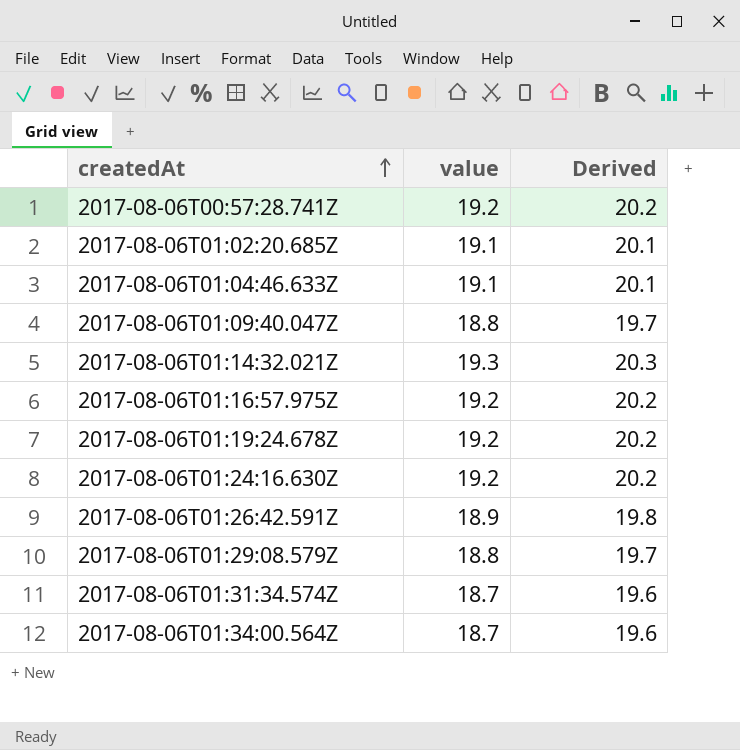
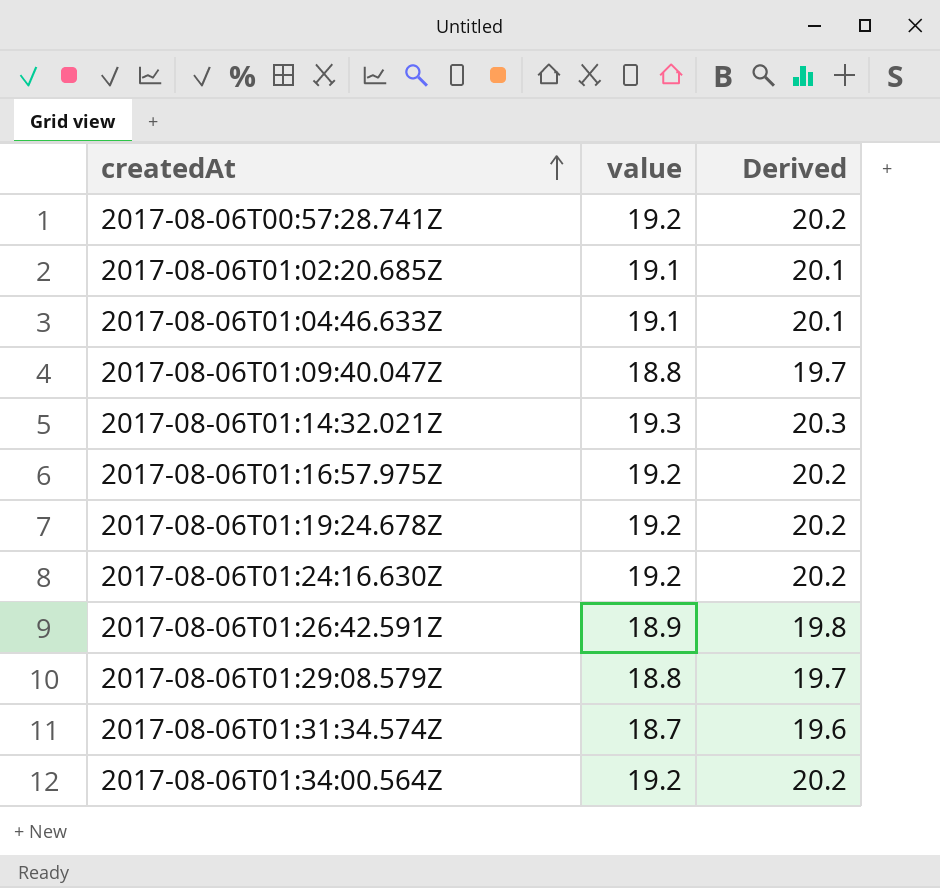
2017-08-06T01:34:00.564Z | value: 18.7 -> 19.2
2017-08-06T01:34:00.564Z | Derived: 19.6 -> 20.2

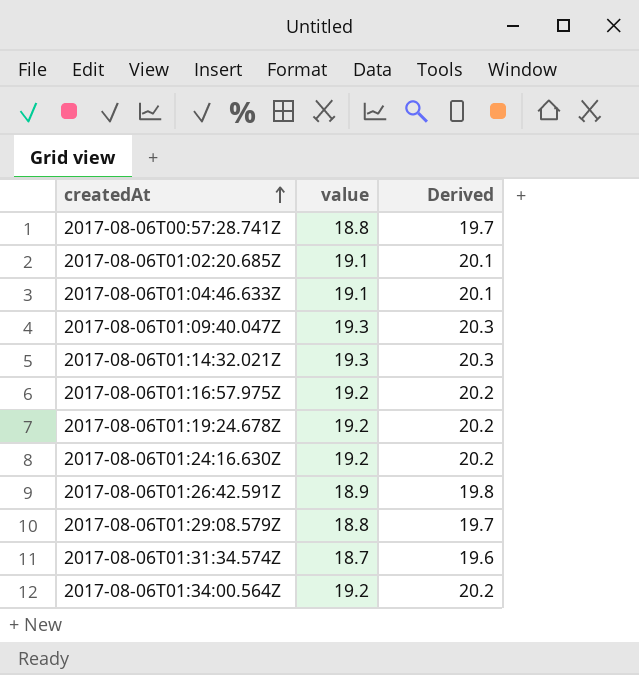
2017-08-06T00:57:28.741Z | value: 19.2 -> 18.8
2017-08-06T00:57:28.741Z | Derived: 20.2 -> 19.7
2017-08-06T01:09:40.047Z | value: 18.8 -> 19.3
2017-08-06T01:09:40.047Z | Derived: 19.7 -> 20.3

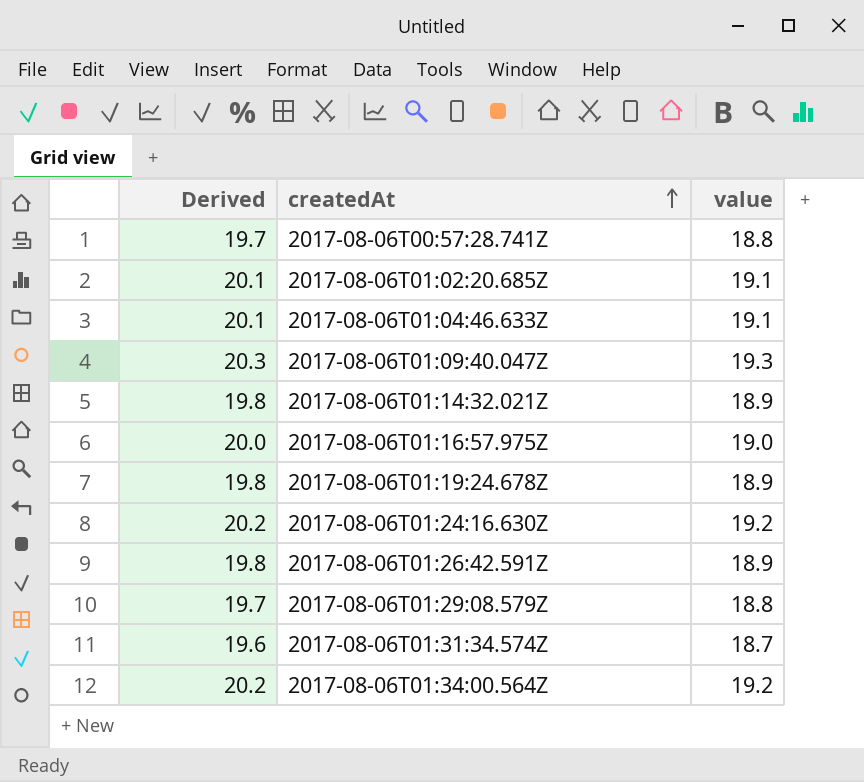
column Derived | position: 3 -> 1
2017-08-06T01:14:32.021Z | Derived: 20.3 -> 19.8
2017-08-06T01:14:32.021Z | value: 19.3 -> 18.9
2017-08-06T01:16:57.975Z | Derived: 20.2 -> 20.0
2017-08-06T01:16:57.975Z | value: 19.2 -> 19.0
2017-08-06T01:19:24.678Z | Derived: 20.2 -> 19.8
2017-08-06T01:19:24.678Z | value: 19.2 -> 18.9

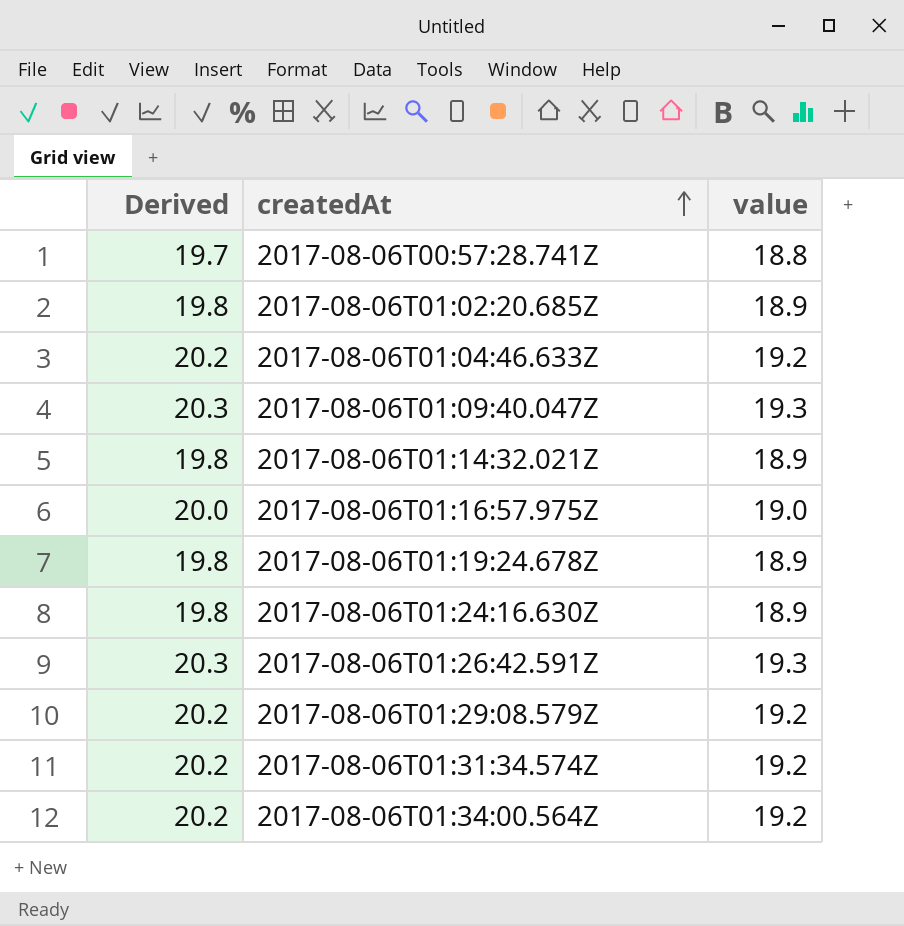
2017-08-06T01:02:20.685Z | Derived: 20.1 -> 19.8
2017-08-06T01:02:20.685Z | value: 19.1 -> 18.9
2017-08-06T01:04:46.633Z | Derived: 20.1 -> 20.2
2017-08-06T01:04:46.633Z | value: 19.1 -> 19.2
2017-08-06T01:24:16.630Z | Derived: 20.2 -> 19.8
2017-08-06T01:24:16.630Z | value: 19.2 -> 18.9
2017-08-06T01:26:42.591Z | Derived: 19.8 -> 20.3
2017-08-06T01:26:42.591Z | value: 18.9 -> 19.3
2017-08-06T01:29:08.579Z | Derived: 19.7 -> 20.2
2017-08-06T01:29:08.579Z | value: 18.8 -> 19.2
2017-08-06T01:31:34.574Z | Derived: 19.6 -> 20.2
2017-08-06T01:31:34.574Z | value: 18.7 -> 19.2

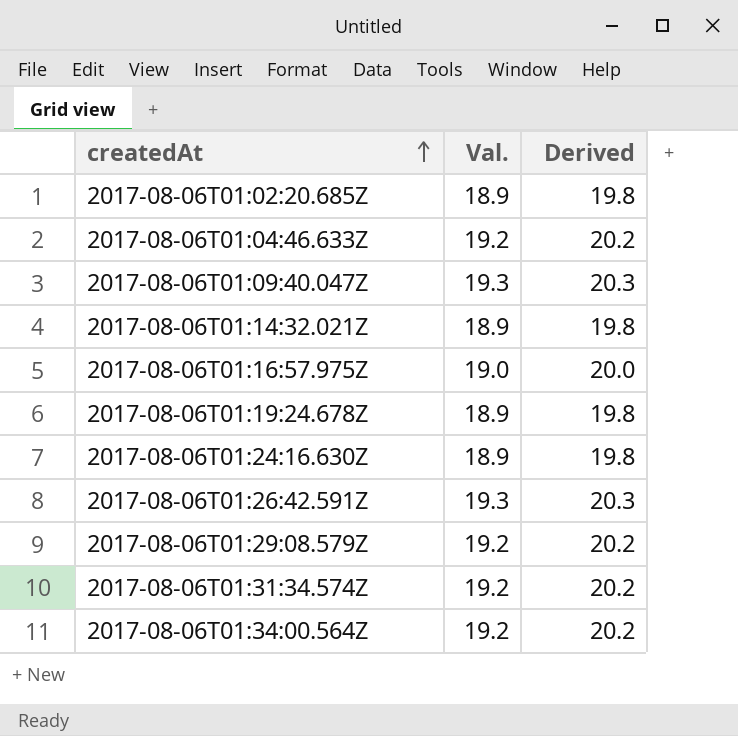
column name: value -> Val.
column Derived | position: 1 -> 3
row 2017-08-06T00:57:28.741Z: 19.7 | 18.8 -> none

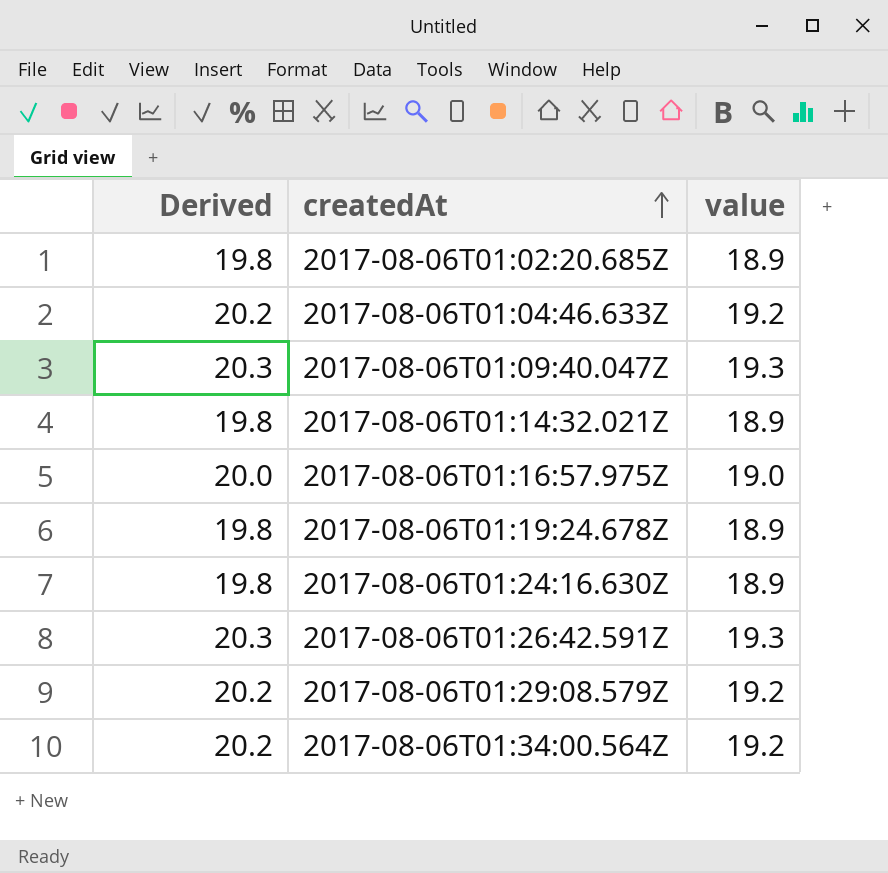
column Derived | position: 3 -> 1
column name: Val. -> value
row 2017-08-06T01:31:34.574Z: 19.2 | 20.2 -> none

